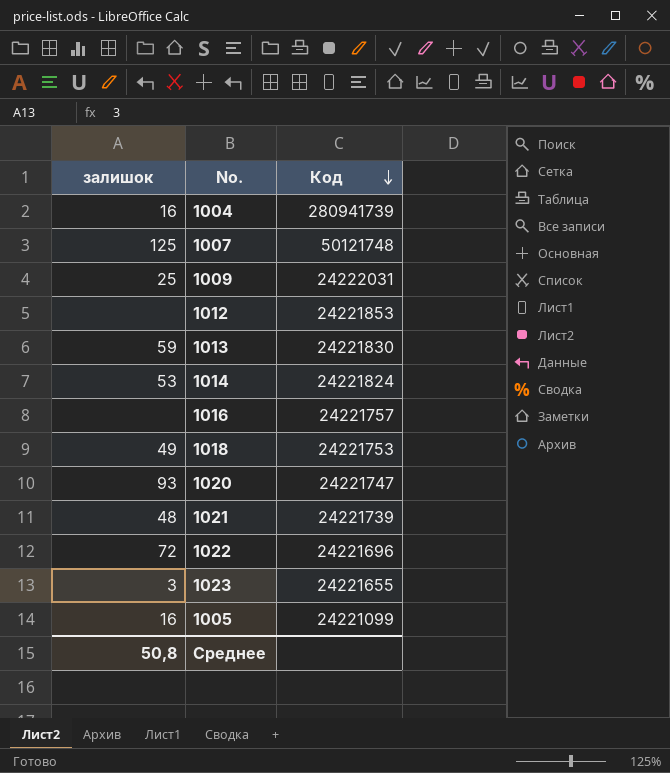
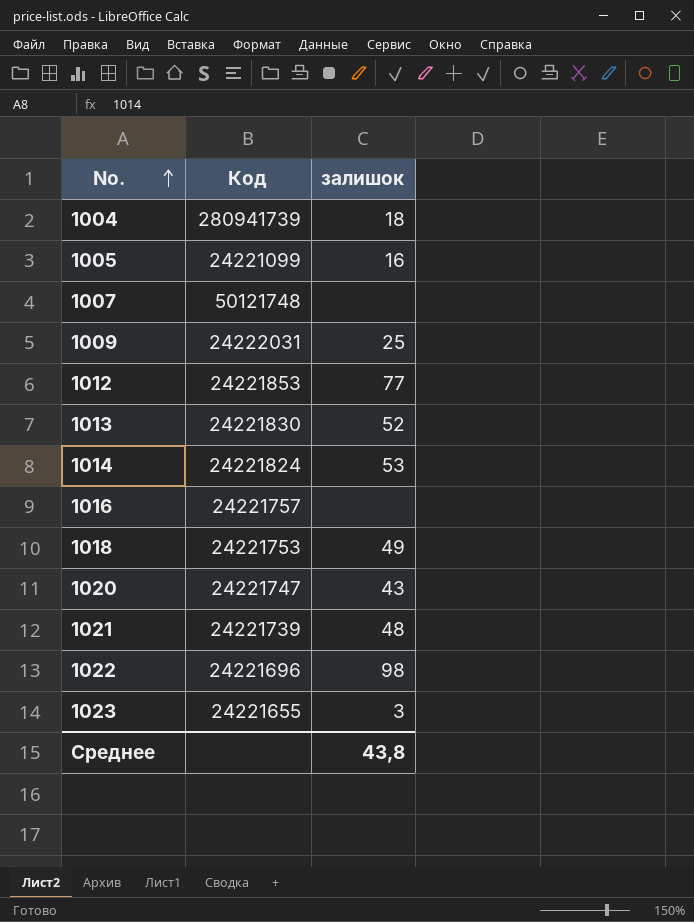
row order: Код descending -> No. ascending
column залишок | position: 1 -> 3
1004 | залишок: 16 -> 18
1007 | залишок: 125 -> none
1012 | залишок: none -> 77
1013 | залишок: 59 -> 52
1020 | залишок: 93 -> 43
1022 | залишок: 72 -> 98
Среднее | залишок: 50,8 -> 43,8

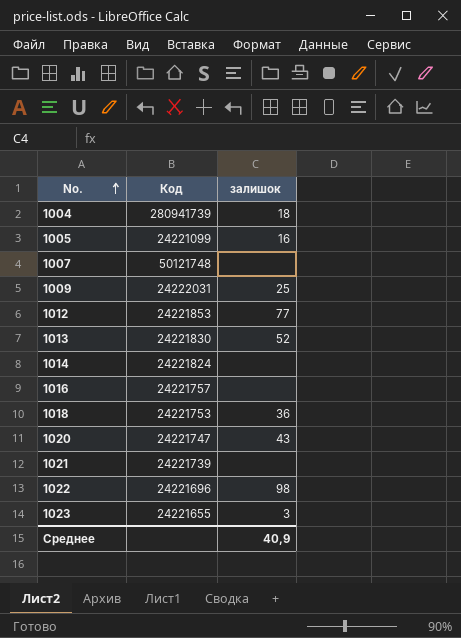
1014 | залишок: 53 -> none
1018 | залишок: 49 -> 36
1021 | залишок: 48 -> none
Среднее | залишок: 43,8 -> 40,9

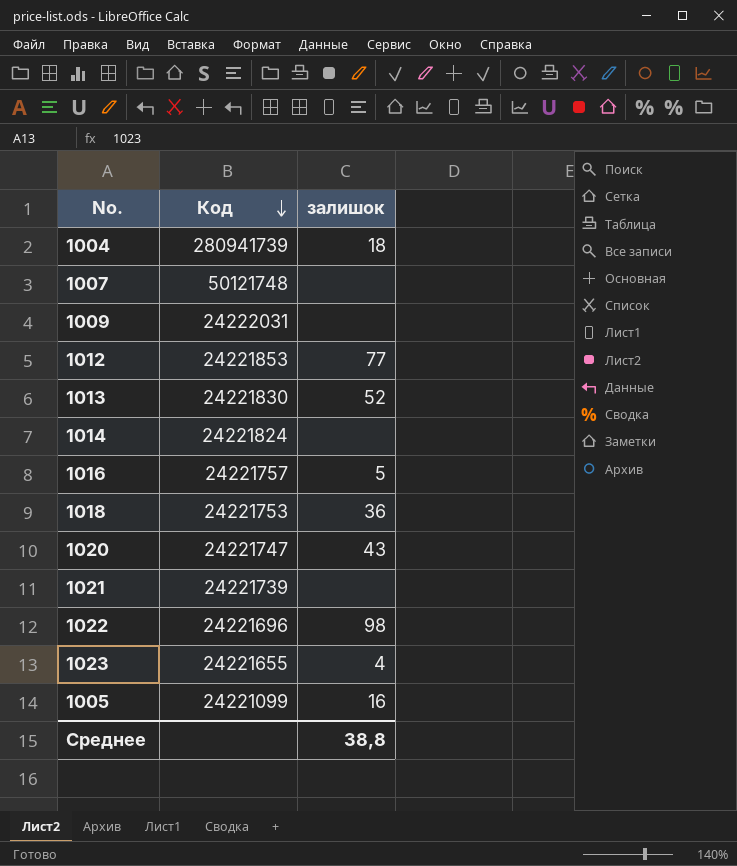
row order: No. ascending -> Код descending
1009 | залишок: 25 -> none
1016 | залишок: none -> 5
1023 | залишок: 3 -> 4
Среднее | залишок: 40,9 -> 38,8

